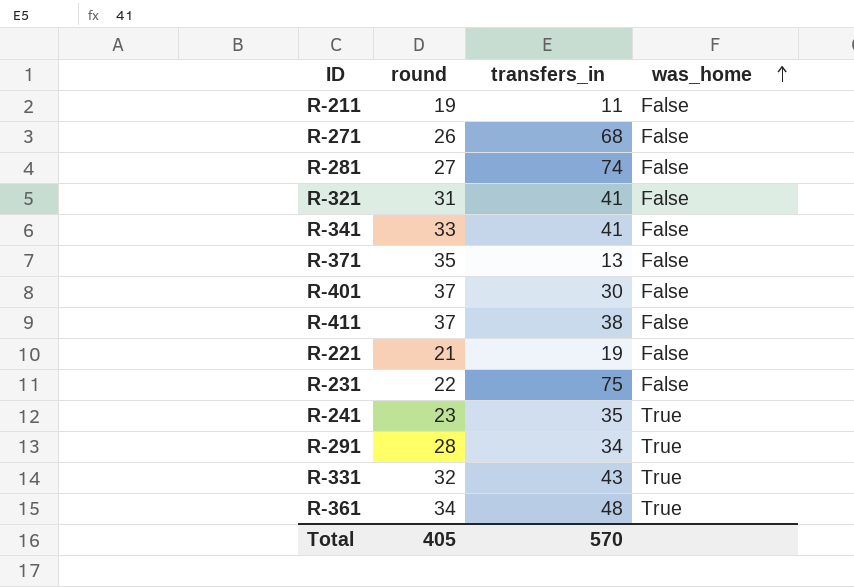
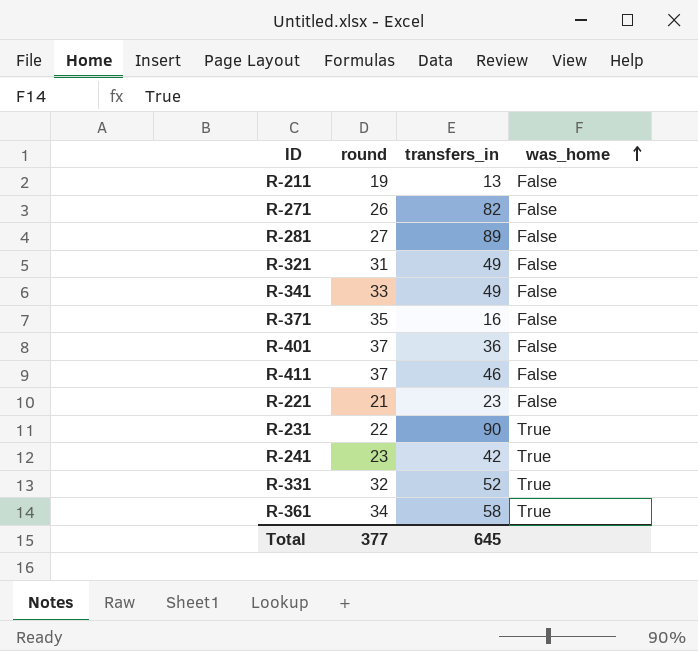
row R-291: 28 | 34 | True -> none
R-211 | transfers_in: 11 -> 13
R-271 | transfers_in: 68 -> 82
R-281 | transfers_in: 74 -> 89
R-321 | transfers_in: 41 -> 49
R-341 | transfers_in: 41 -> 49
R-371 | transfers_in: 13 -> 16
R-401 | transfers_in: 30 -> 36
R-411 | transfers_in: 38 -> 46
R-221 | transfers_in: 19 -> 23
R-231 | transfers_in: 75 -> 90
R-231 | was_home: False -> True
R-241 | transfers_in: 35 -> 42
R-331 | transfers_in: 43 -> 52
R-361 | transfers_in: 48 -> 58
Total | round: 405 -> 377
Total | transfers_in: 570 -> 645

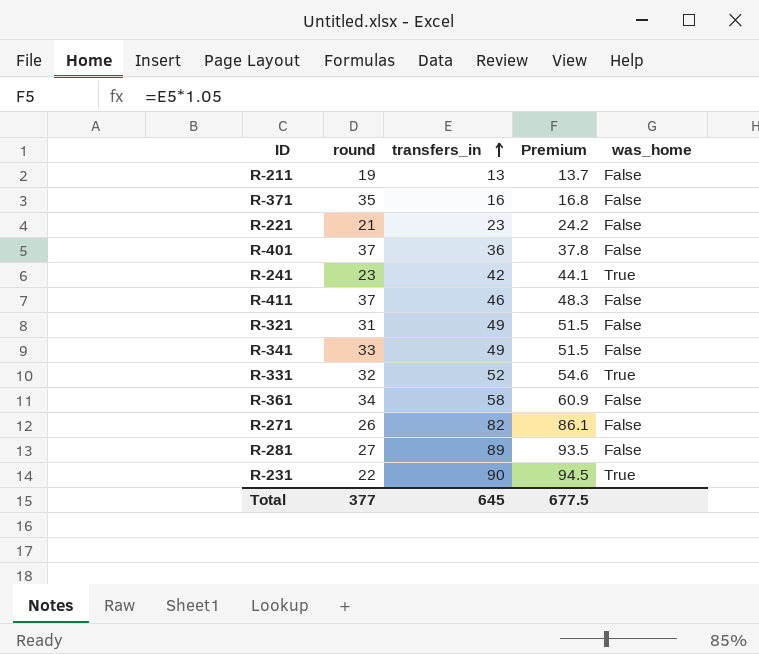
row order: was_home ascending -> transfers_in ascending
column Premium | formula: none -> [transfers_in] * 1.05
R-361 | was_home: True -> False

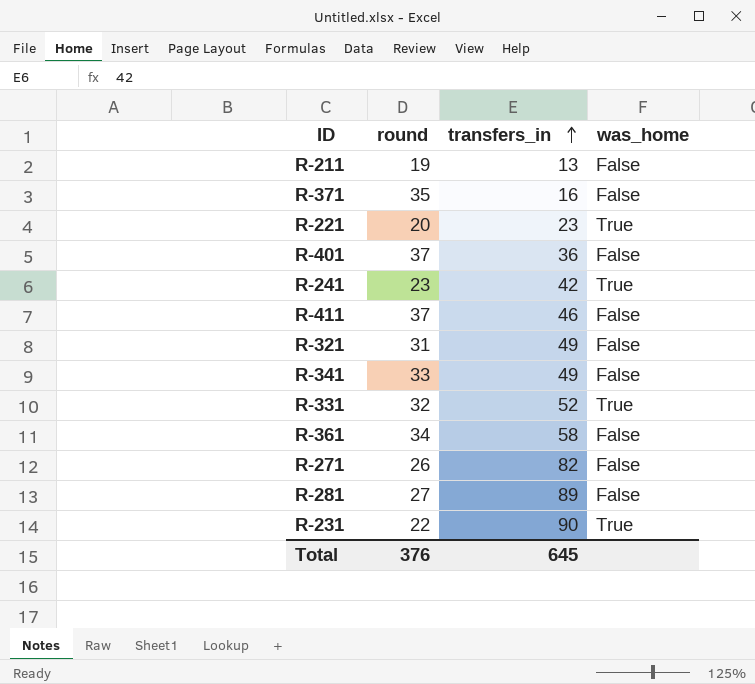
column Premium | formula: [transfers_in] * 1.05 -> none
R-221 | round: 21 -> 20
R-221 | was_home: False -> True
Total | round: 377 -> 376

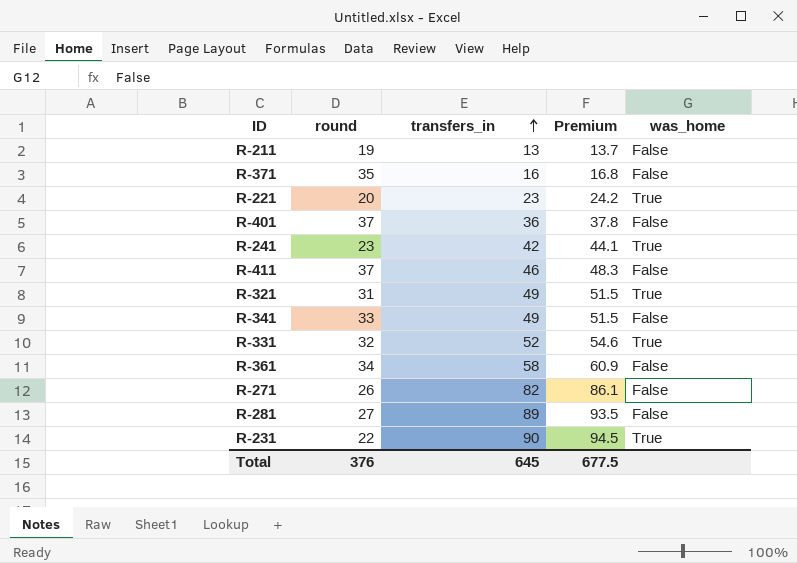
column Premium | formula: none -> [transfers_in] * 1.05
R-321 | was_home: False -> True

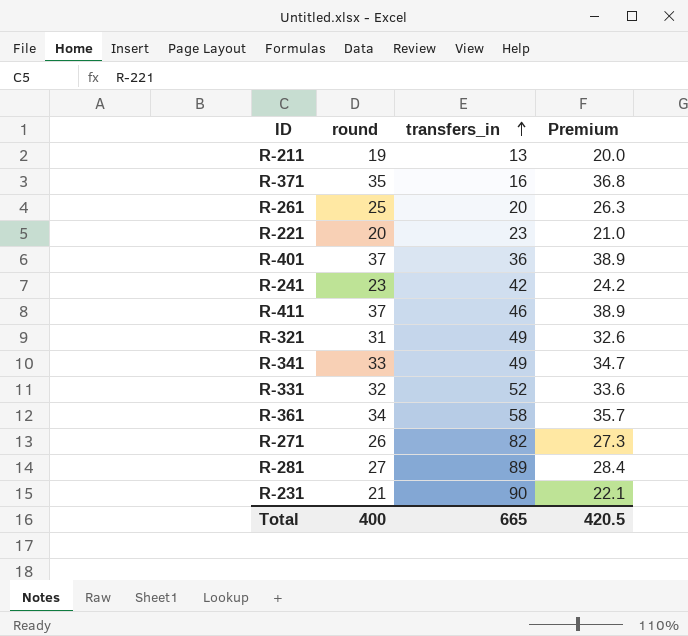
column was_home | position: 5 -> none
column Premium | formula: [transfers_in] * 1.05 -> [round] * 1.05
row R-261: none -> 25 | 20 | 26.3
R-231 | round: 22 -> 21
Total | round: 376 -> 400
Total | transfers_in: 645 -> 665
Total | Premium: 677.5 -> 420.5

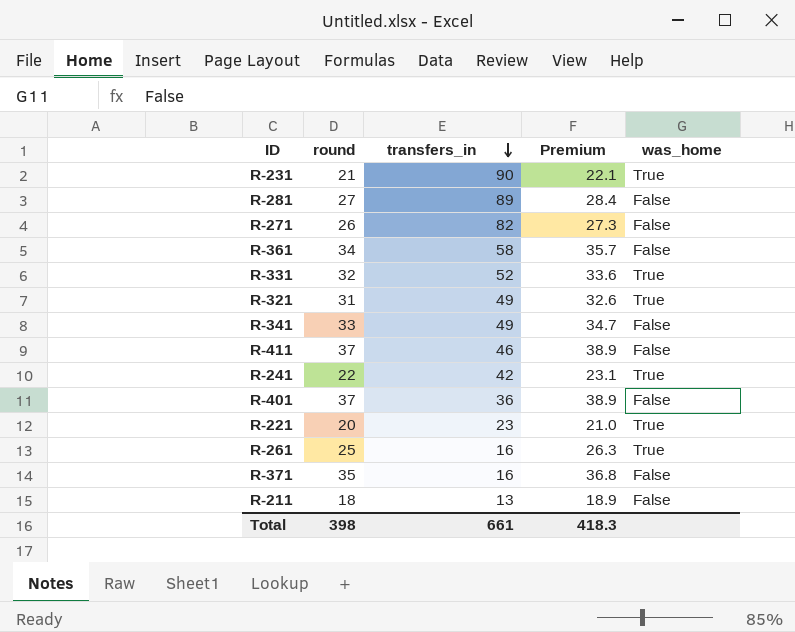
row order: transfers_in ascending -> transfers_in descending
column was_home | position: none -> 5
R-241 | round: 23 -> 22
R-241 | Premium: 24.2 -> 23.1
R-261 | transfers_in: 20 -> 16
R-211 | round: 19 -> 18
R-211 | Premium: 20.0 -> 18.9
Total | round: 400 -> 398
Total | transfers_in: 665 -> 661
Total | Premium: 420.5 -> 418.3

